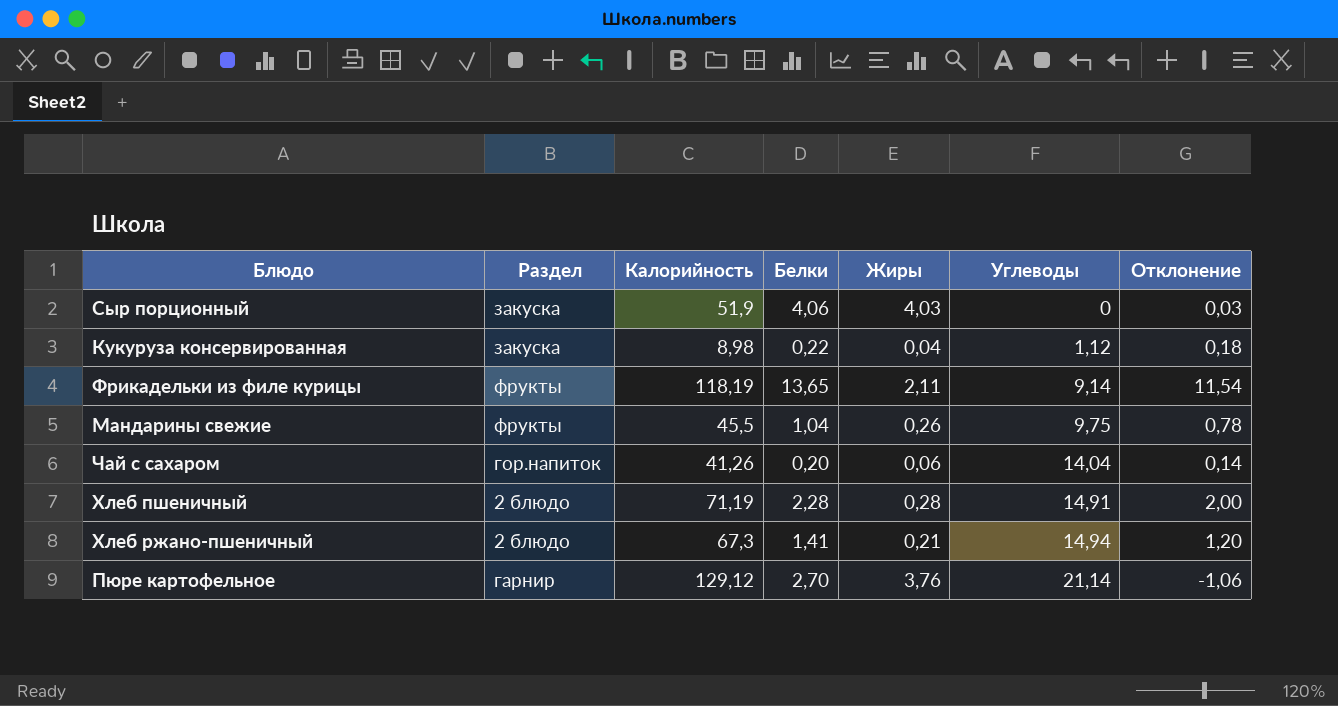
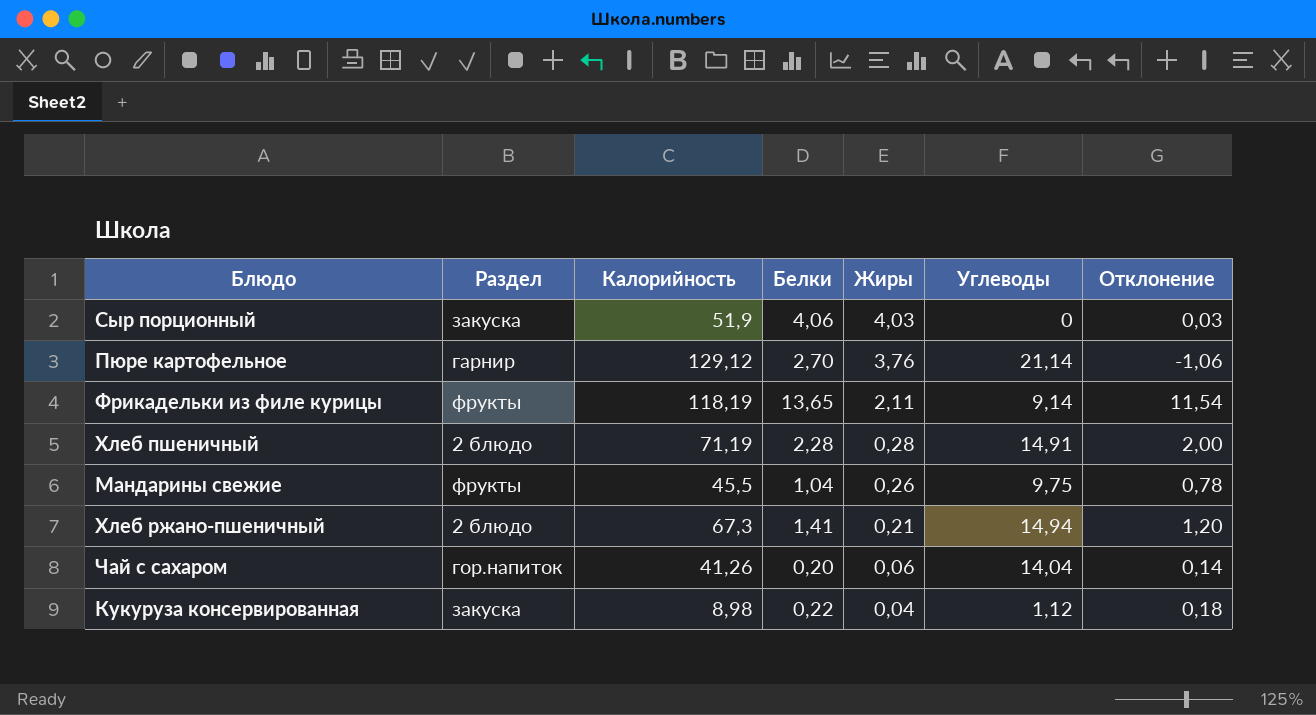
row order: Углеводы ascending -> Жиры descending

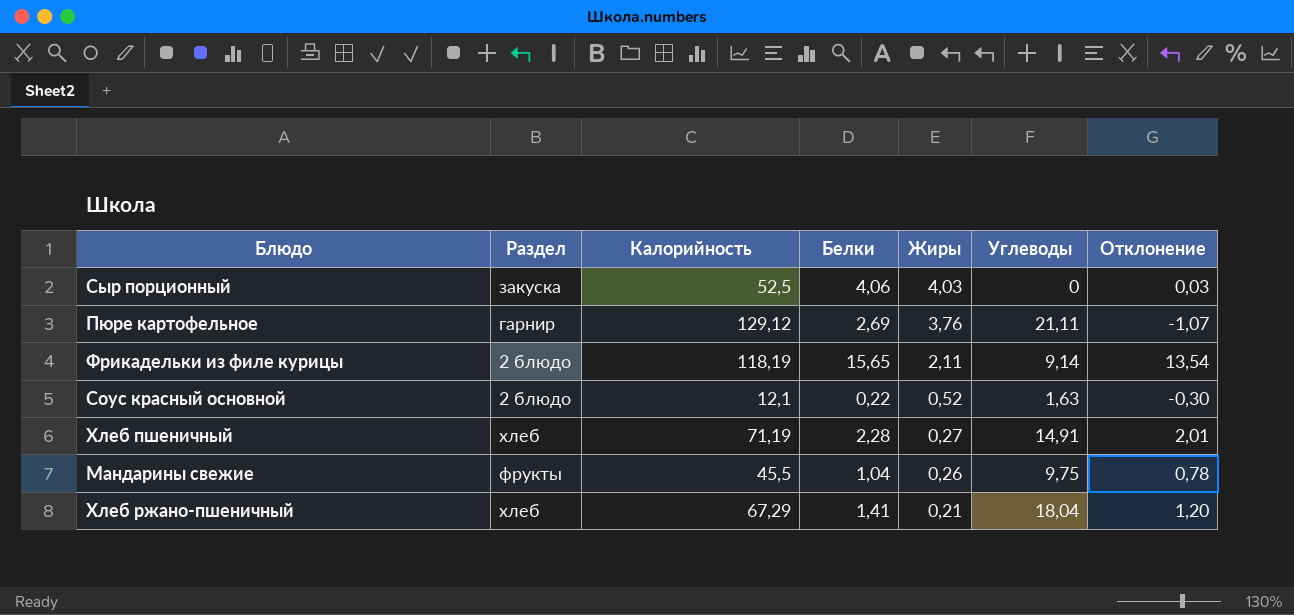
row Чай с сахаром: гор.напиток | 41,26 | 0,20 | 0,06 | 14,04 | 0,14 -> none
row Кукуруза консервированная: закуска | 8,98 | 0,22 | 0,04 | 1,12 | 0,18 -> none
Сыр порционный | Калорийность: 51,9 -> 52,5
Пюре картофельное | Белки: 2,70 -> 2,69
Пюре картофельное | Углеводы: 21,14 -> 21,11
Пюре картофельное | Отклонение: -1,06 -> -1,07
Фрикадельки из филе курицы | Раздел: фрукты -> 2 блюдо
Фрикадельки из филе курицы | Белки: 13,65 -> 15,65
Фрикадельки из филе курицы | Отклонение: 11,54 -> 13,54
row Соус красный основной: none -> 2 блюдо | 12,1 | 0,22 | 0,52 | 1,63 | -0,30
Хлеб пшеничный | Раздел: 2 блюдо -> хлеб
Хлеб пшеничный | Жиры: 0,28 -> 0,27
Хлеб пшеничный | Отклонение: 2,00 -> 2,01
Хлеб ржано-пшеничный | Раздел: 2 блюдо -> хлеб
Хлеб ржано-пшеничный | Калорийность: 67,3 -> 67,29
Хлеб ржано-пшеничный | Углеводы: 14,94 -> 18,04

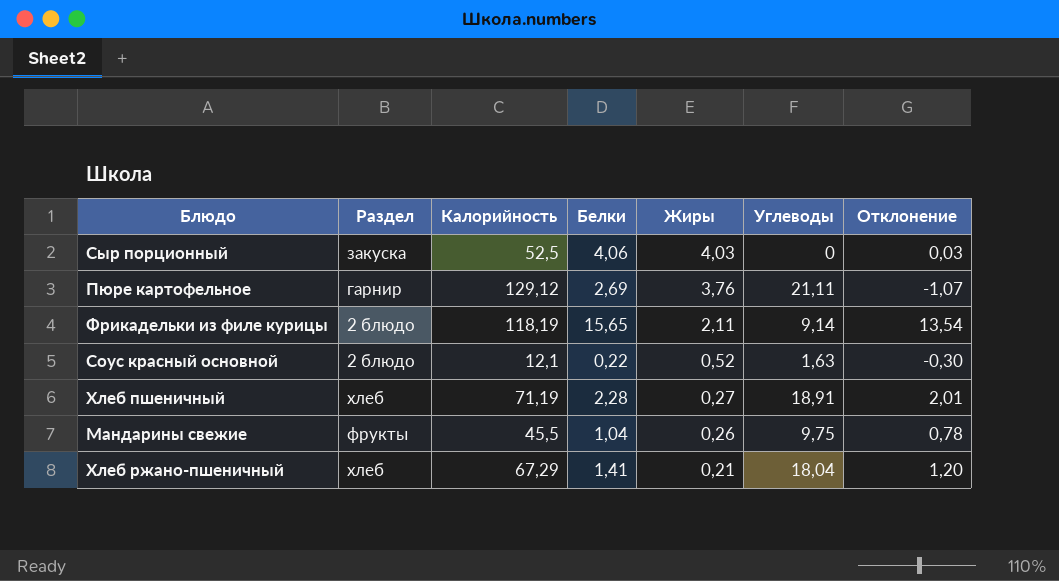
Хлеб пшеничный | Углеводы: 14,91 -> 18,91

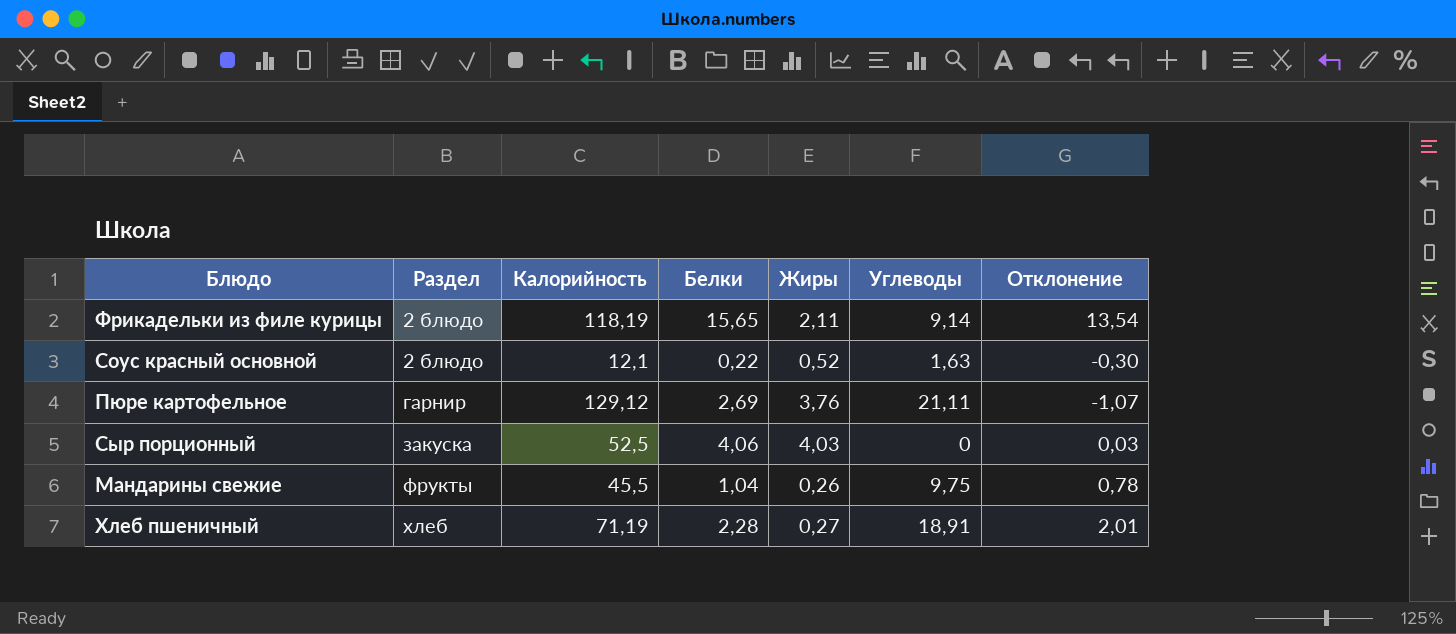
row order: Жиры descending -> Раздел ascending
row Хлеб ржано-пшеничный: хлеб | 67,29 | 1,41 | 0,21 | 18,04 | 1,20 -> none

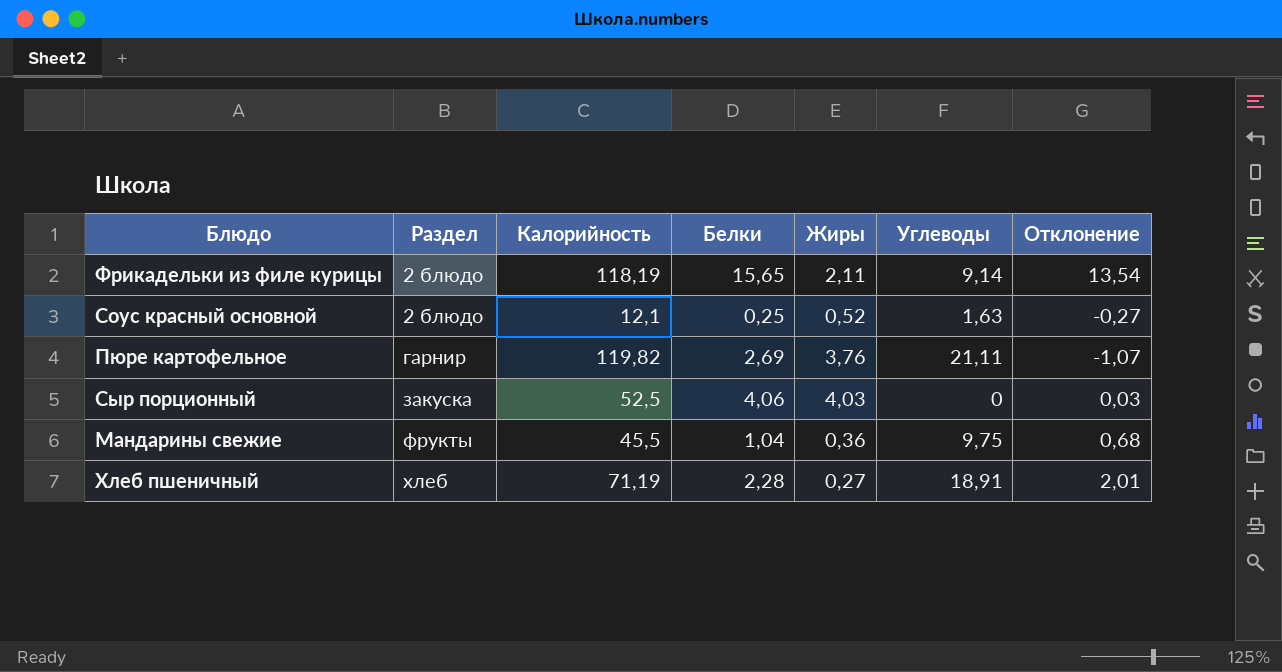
Соус красный основной | Белки: 0,22 -> 0,25
Соус красный основной | Отклонение: -0,30 -> -0,27
Пюре картофельное | Калорийность: 129,12 -> 119,82
Мандарины свежие | Жиры: 0,26 -> 0,36
Мандарины свежие | Отклонение: 0,78 -> 0,68

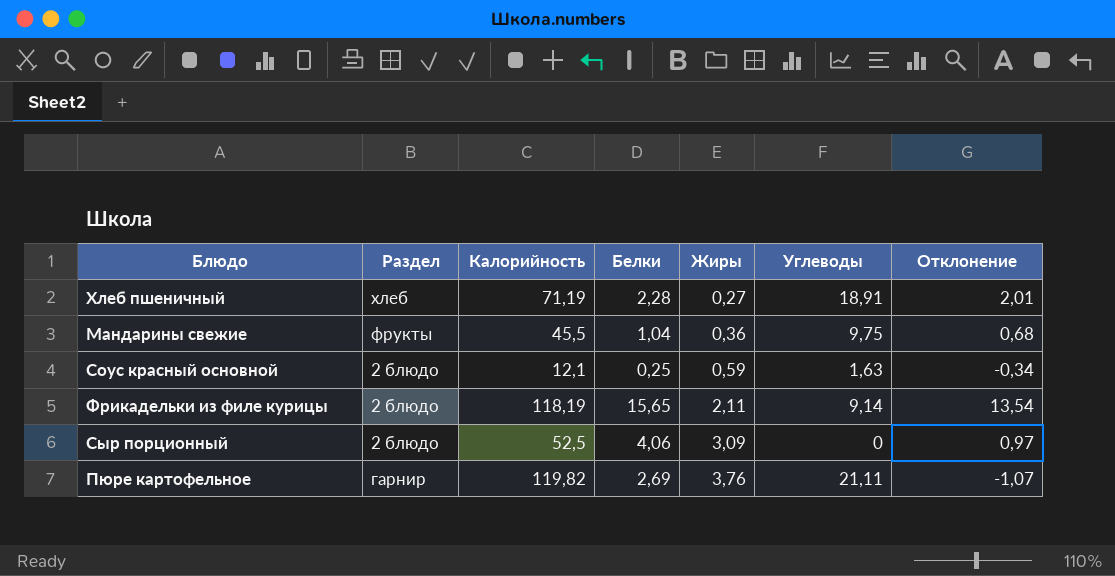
row order: Раздел ascending -> Жиры ascending
Соус красный основной | Жиры: 0,52 -> 0,59
Соус красный основной | Отклонение: -0,27 -> -0,34
Сыр порционный | Раздел: закуска -> 2 блюдо
Сыр порционный | Жиры: 4,03 -> 3,09
Сыр порционный | Отклонение: 0,03 -> 0,97

